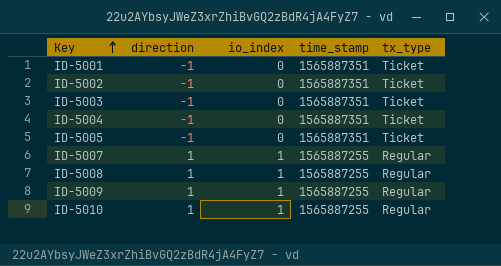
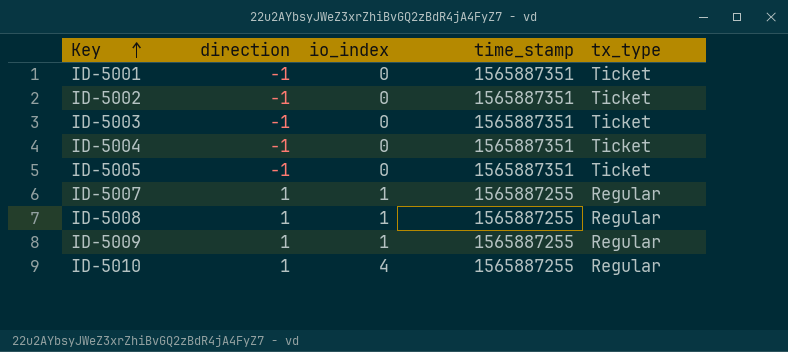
ID-5010 | io_index: 1 -> 4

